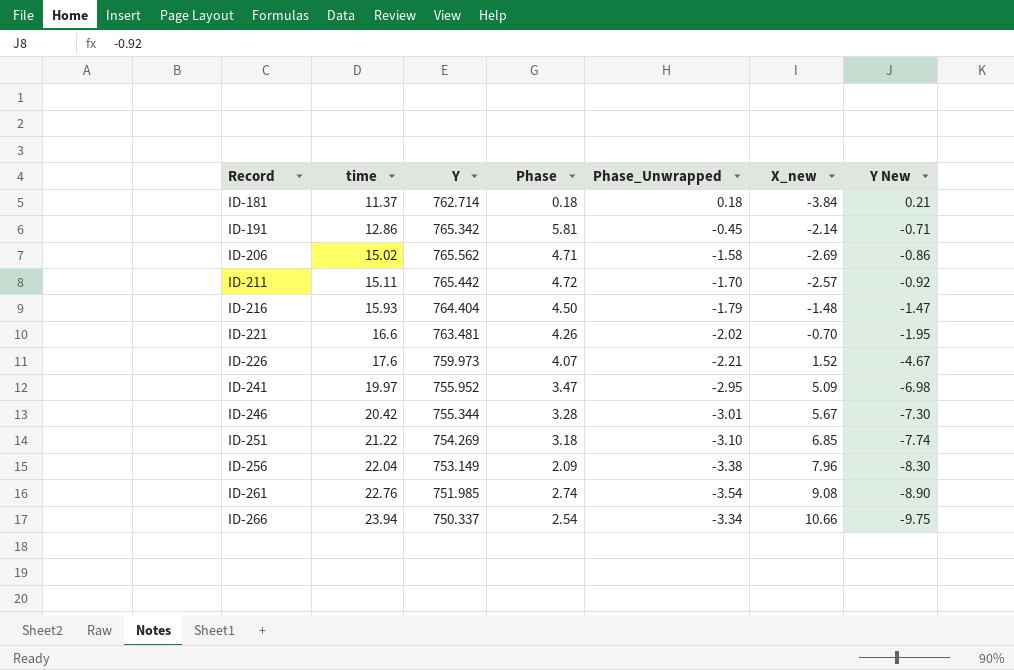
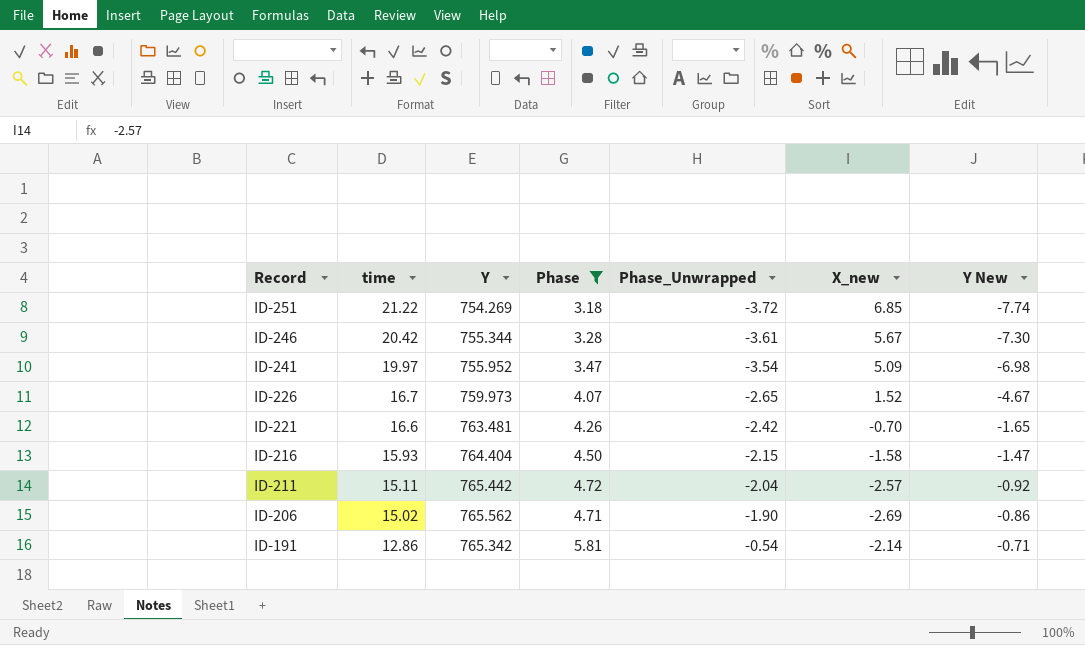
filter: none -> Phase >= 3.18
row order: Record ascending -> Record descending
ID-251 | Phase_Unwrapped: -3.10 -> -3.72
ID-246 | Phase_Unwrapped: -3.01 -> -3.61
ID-241 | Phase_Unwrapped: -2.95 -> -3.54
ID-226 | time: 17.6 -> 16.7
ID-226 | Phase_Unwrapped: -2.21 -> -2.65
ID-221 | Phase_Unwrapped: -2.02 -> -2.42
ID-221 | Y New: -1.95 -> -1.65
ID-216 | Phase_Unwrapped: -1.79 -> -2.15
ID-216 | X_new: -1.48 -> -1.58
ID-211 | Phase_Unwrapped: -1.70 -> -2.04
ID-206 | Phase_Unwrapped: -1.58 -> -1.90
ID-191 | Phase_Unwrapped: -0.45 -> -0.54

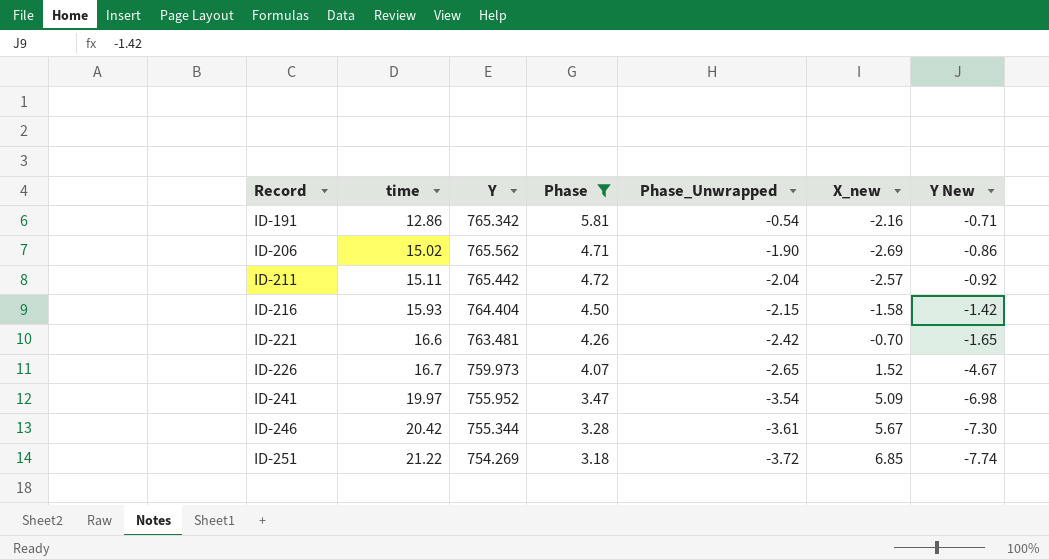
row order: Record descending -> Record ascending
ID-191 | X_new: -2.14 -> -2.16
ID-216 | Y New: -1.47 -> -1.42

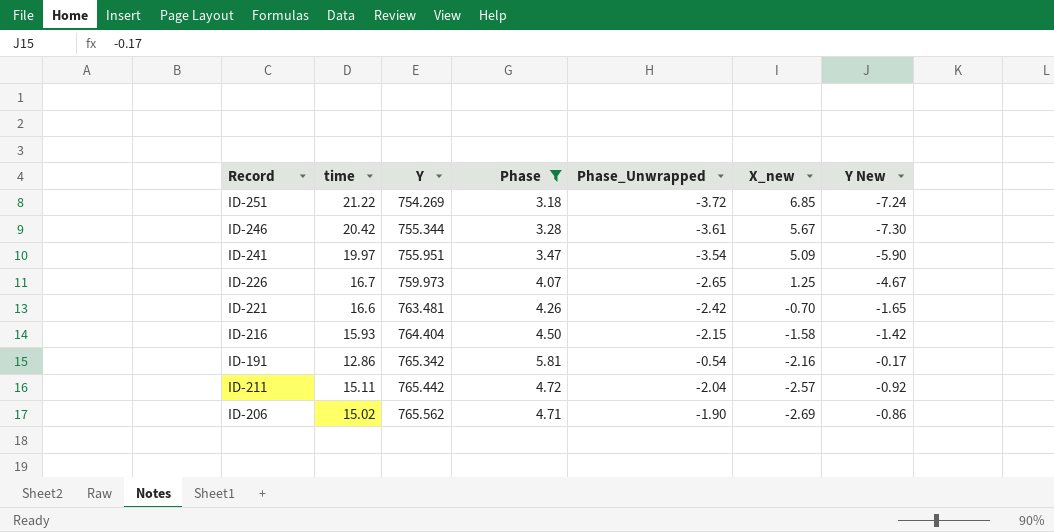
row order: Record ascending -> Y ascending
ID-251 | Y New: -7.74 -> -7.24
ID-241 | Y: 755.952 -> 755.951
ID-241 | Y New: -6.98 -> -5.90
ID-226 | X_new: 1.52 -> 1.25
ID-191 | Y New: -0.71 -> -0.17

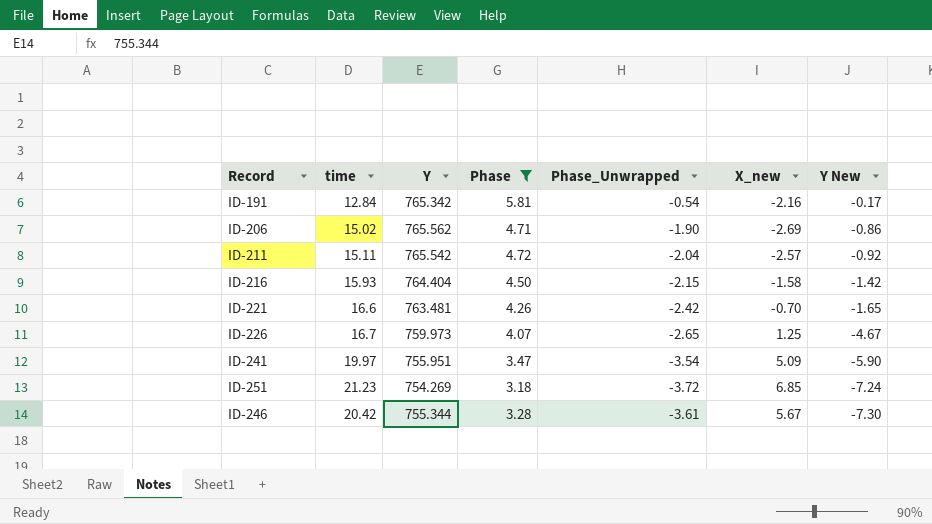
row order: Y ascending -> Y New descending
ID-191 | time: 12.86 -> 12.84
ID-211 | Y: 765.442 -> 765.542
ID-251 | time: 21.22 -> 21.23

